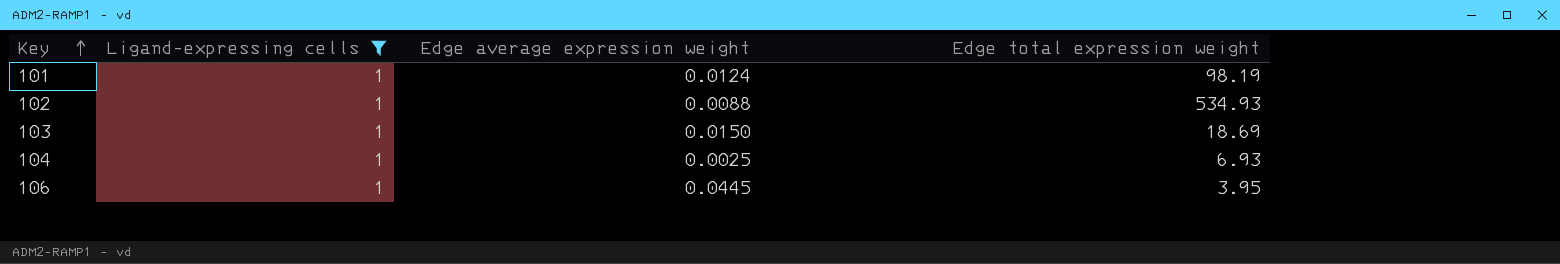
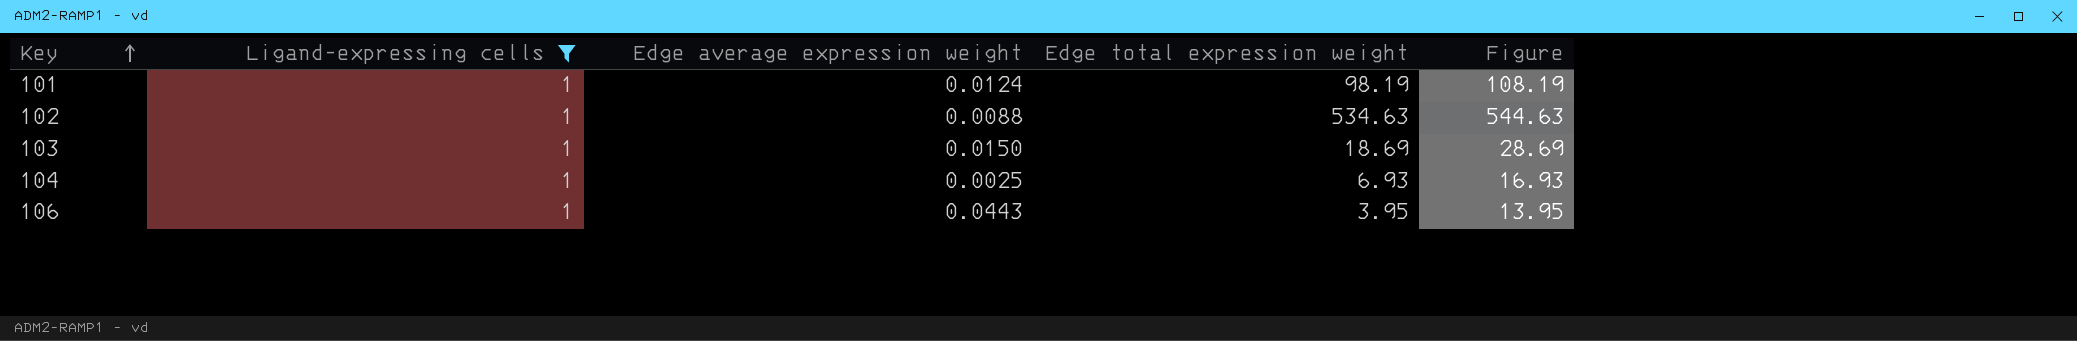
column Figure | formula: none -> [Edge total expression weight] + 10
102 | Edge total expression weight: 534.93 -> 534.63
106 | Edge average expression weight: 0.0445 -> 0.0443

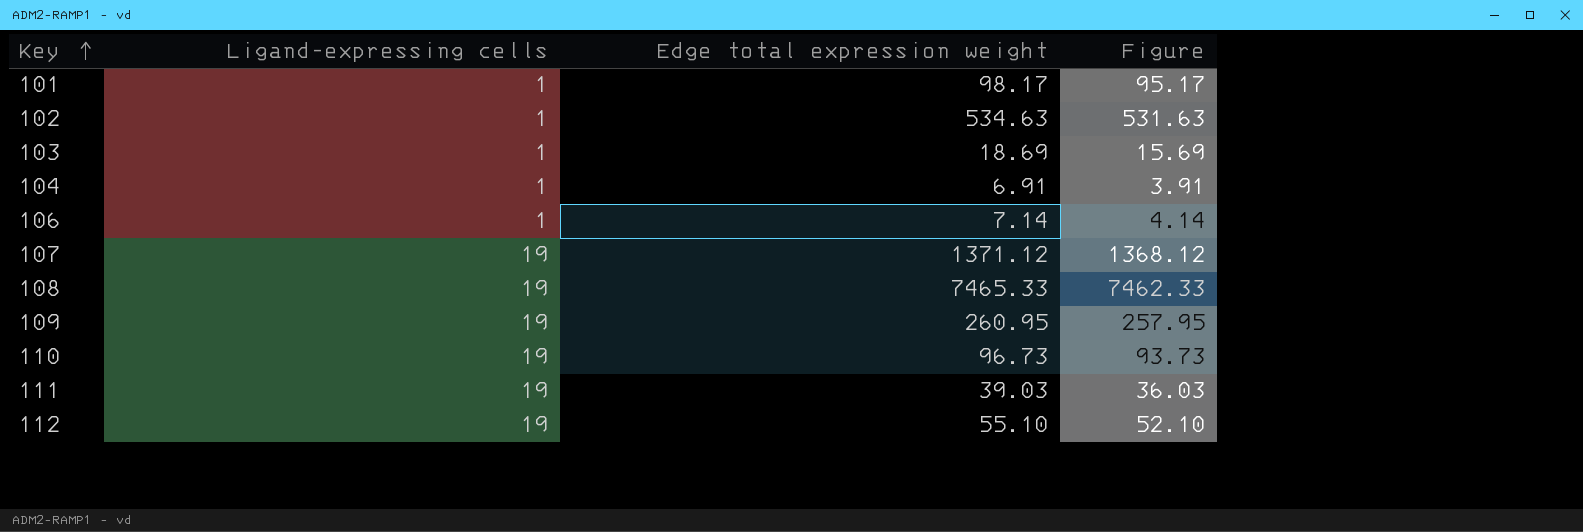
filter: Ligand-expressing cells = 1 -> none
column Edge average expression weight | position: 3 -> none
column Figure | formula: [Edge total expression weight] + 10 -> [Edge total expression weight] - 3
101 | Edge total expression weight: 98.19 -> 98.17
104 | Edge total expression weight: 6.93 -> 6.91
106 | Edge total expression weight: 3.95 -> 7.14

